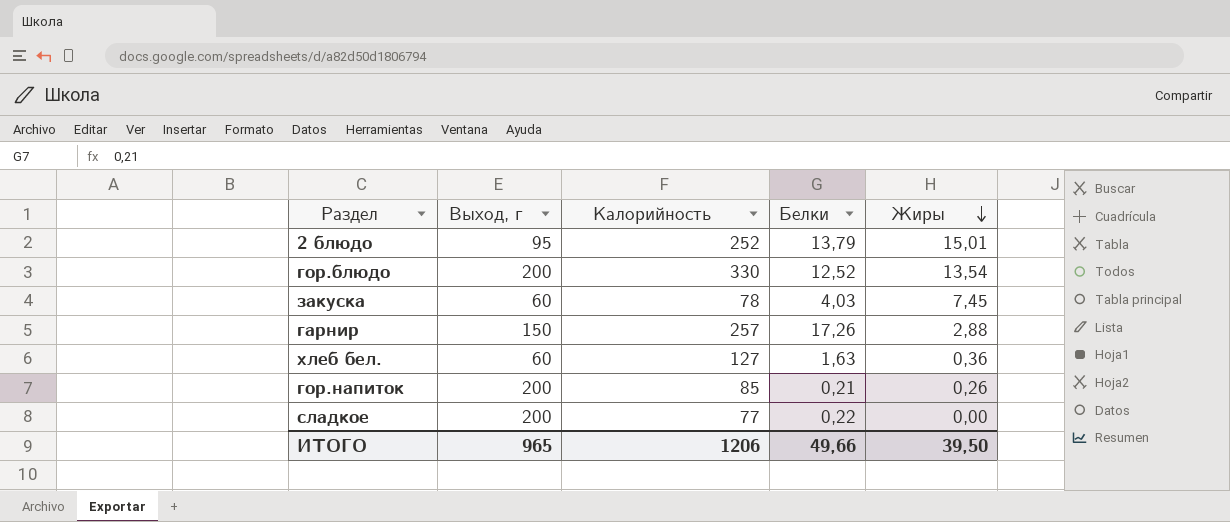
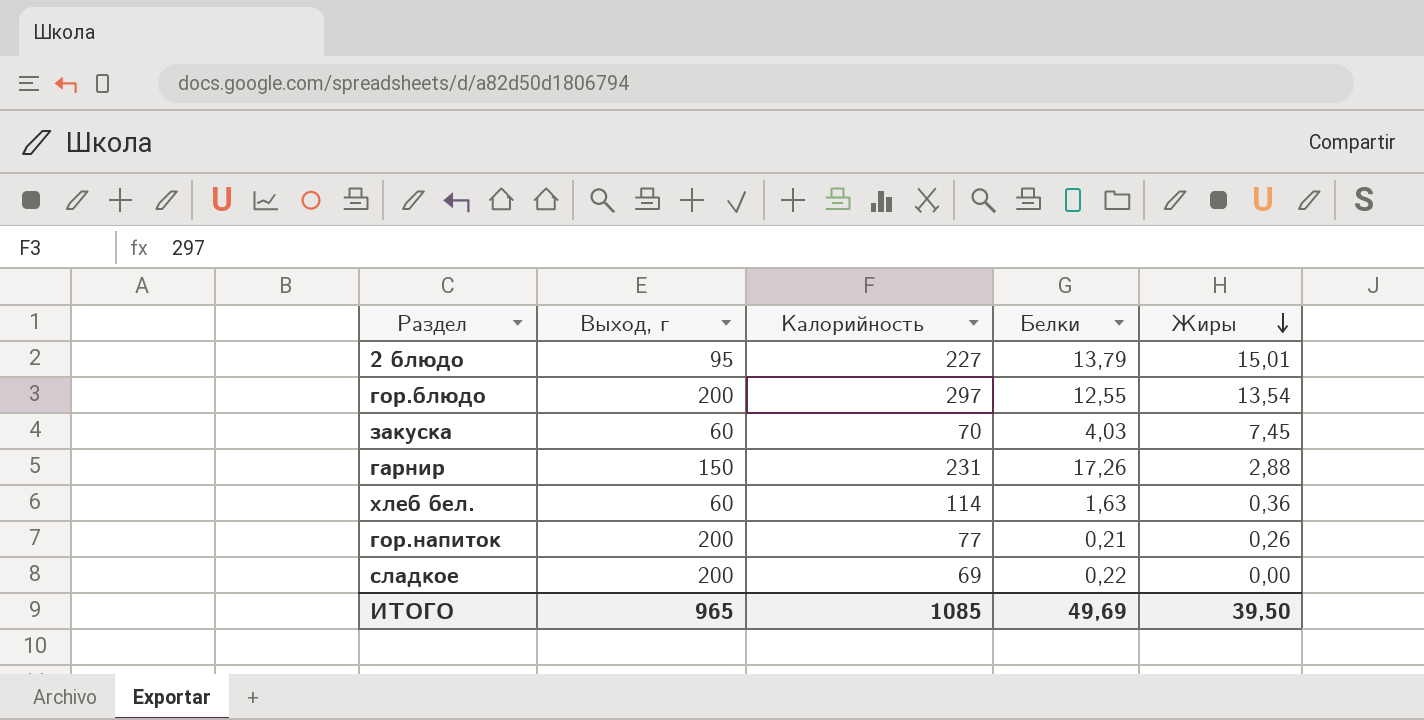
2 блюдо | Калорийность: 252 -> 227
гор.блюдо | Калорийность: 330 -> 297
гор.блюдо | Белки: 12,52 -> 12,55
закуска | Калорийность: 78 -> 70
гарнир | Калорийность: 257 -> 231
хлеб бел. | Калорийность: 127 -> 114
гор.напиток | Калорийность: 85 -> 77
сладкое | Калорийность: 77 -> 69
ИТОГО | Калорийность: 1206 -> 1085
ИТОГО | Белки: 49,66 -> 49,69

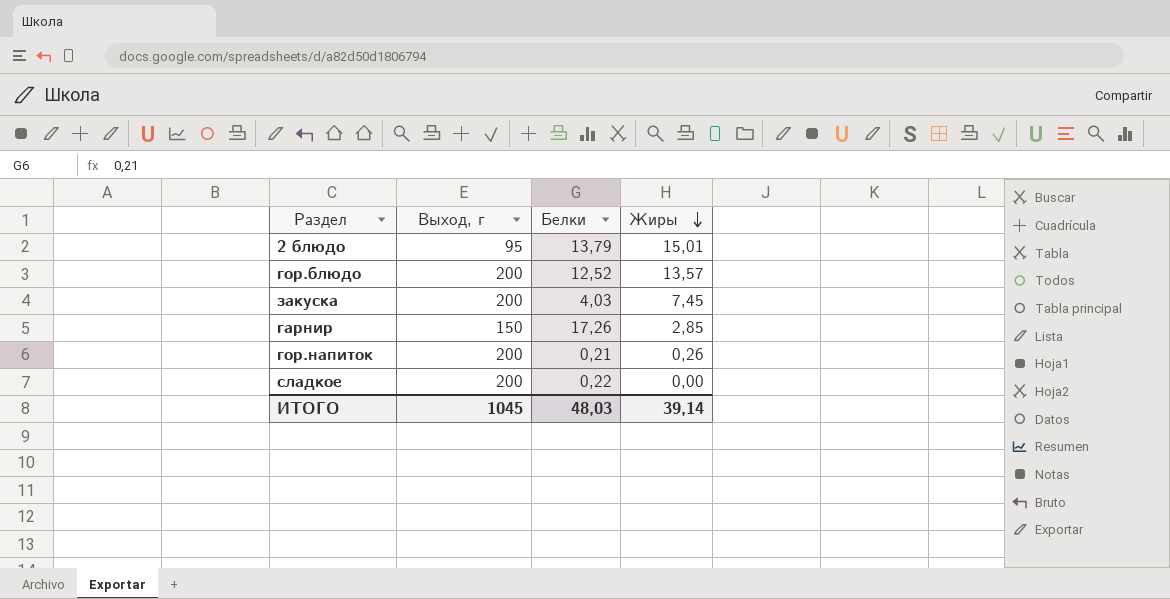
column Калорийность | position: 3 -> none
row хлеб бел.: 60 | 114 | 1,63 | 0,36 -> none
гор.блюдо | Белки: 12,55 -> 12,52
гор.блюдо | Жиры: 13,54 -> 13,57
закуска | Выход, г: 60 -> 200
гарнир | Жиры: 2,88 -> 2,85
ИТОГО | Выход, г: 965 -> 1045
ИТОГО | Белки: 49,69 -> 48,03
ИТОГО | Жиры: 39,50 -> 39,14

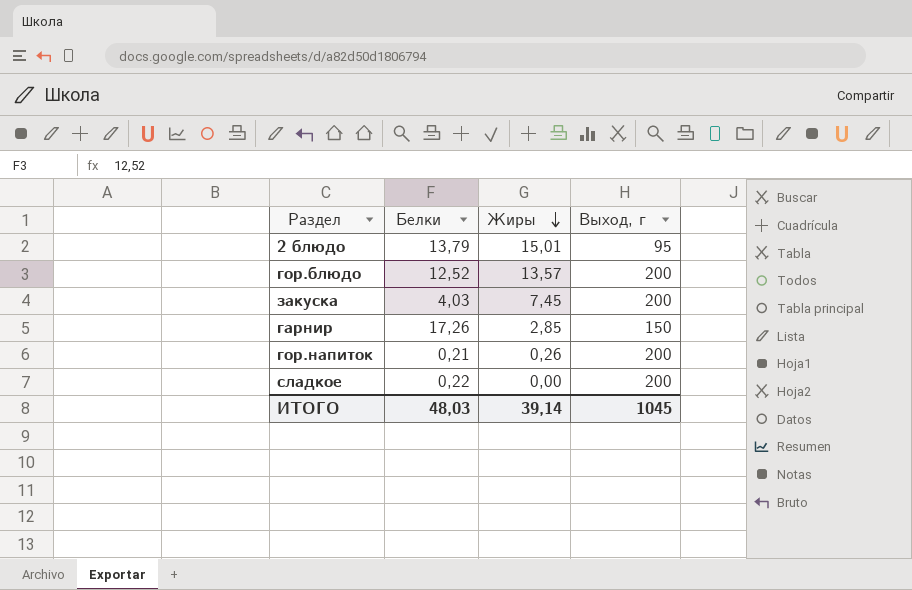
column Выход, г | position: 2 -> 4

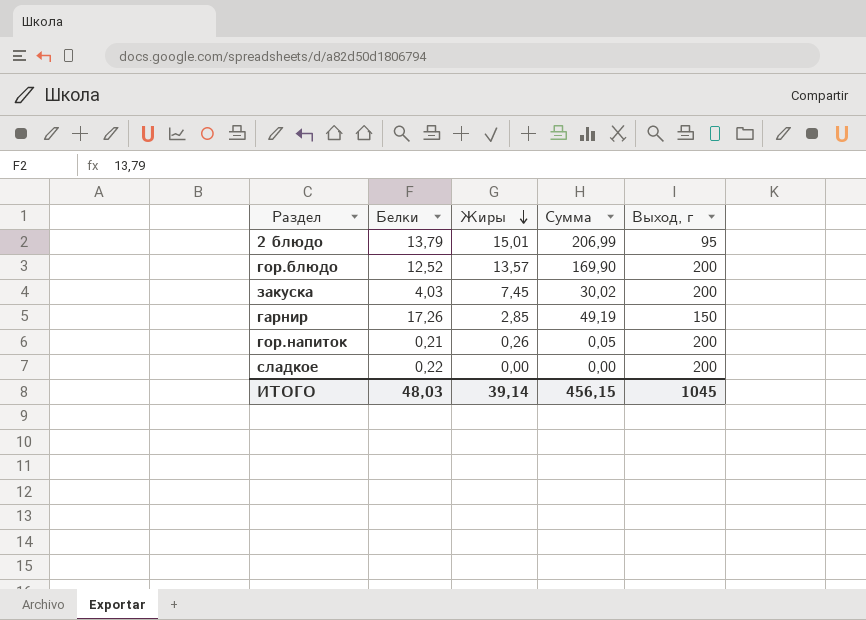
column Сумма | formula: none -> [Белки] * [Жиры]

